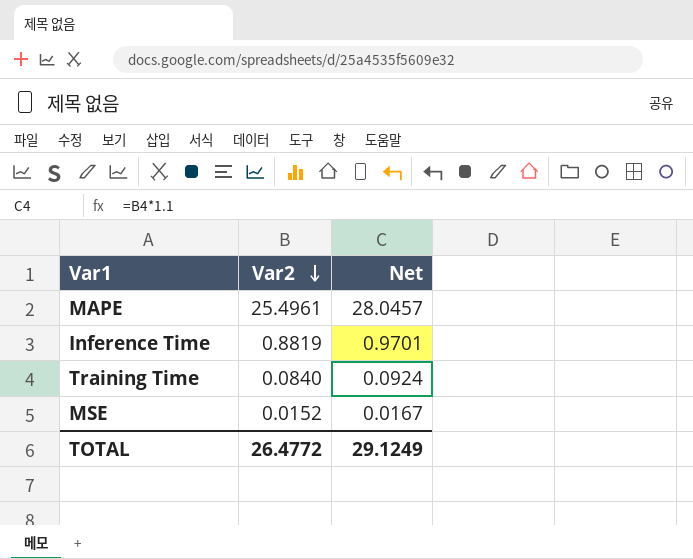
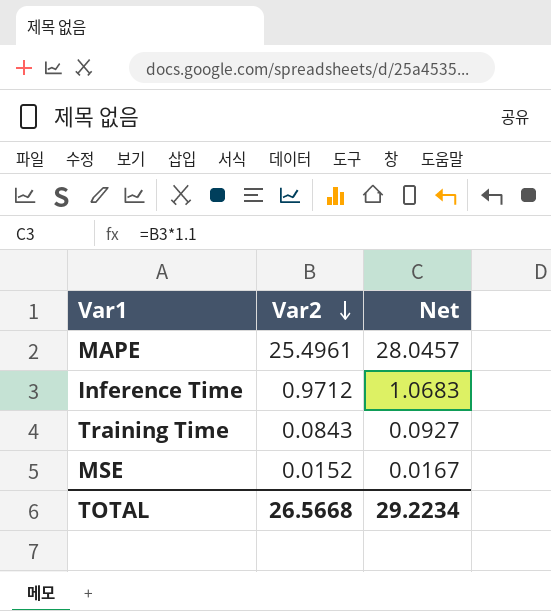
Inference Time | Var2: 0.8819 -> 0.9712
Inference Time | Net: 0.9701 -> 1.0683
Training Time | Var2: 0.0840 -> 0.0843
Training Time | Net: 0.0924 -> 0.0927
TOTAL | Var2: 26.4772 -> 26.5668
TOTAL | Net: 29.1249 -> 29.2234

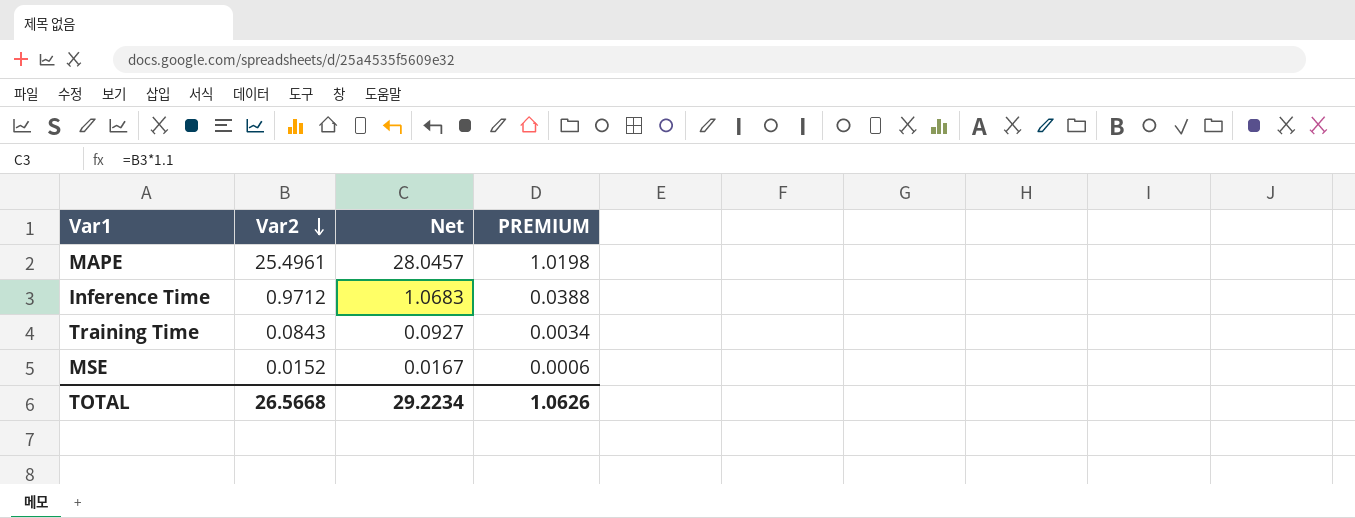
column PREMIUM | formula: none -> [Var2] * 0.04

